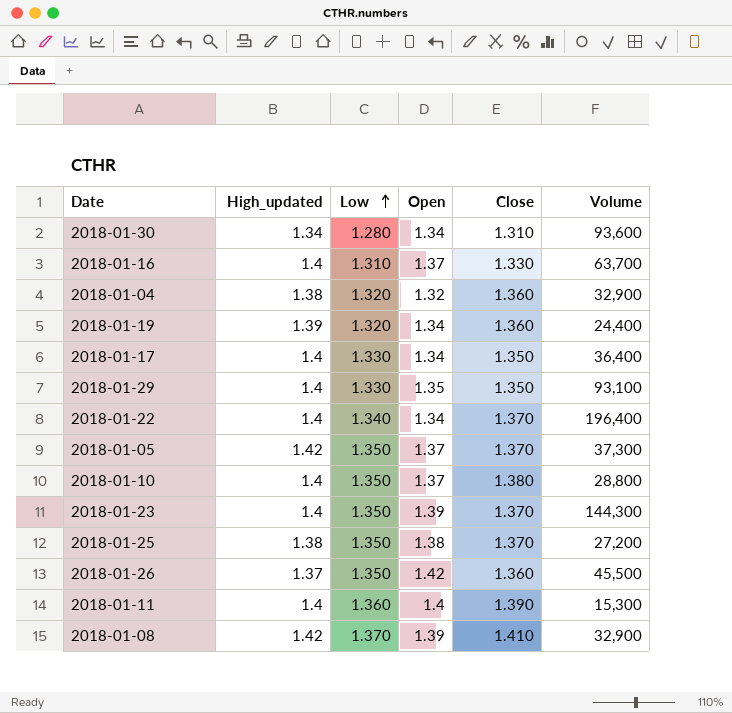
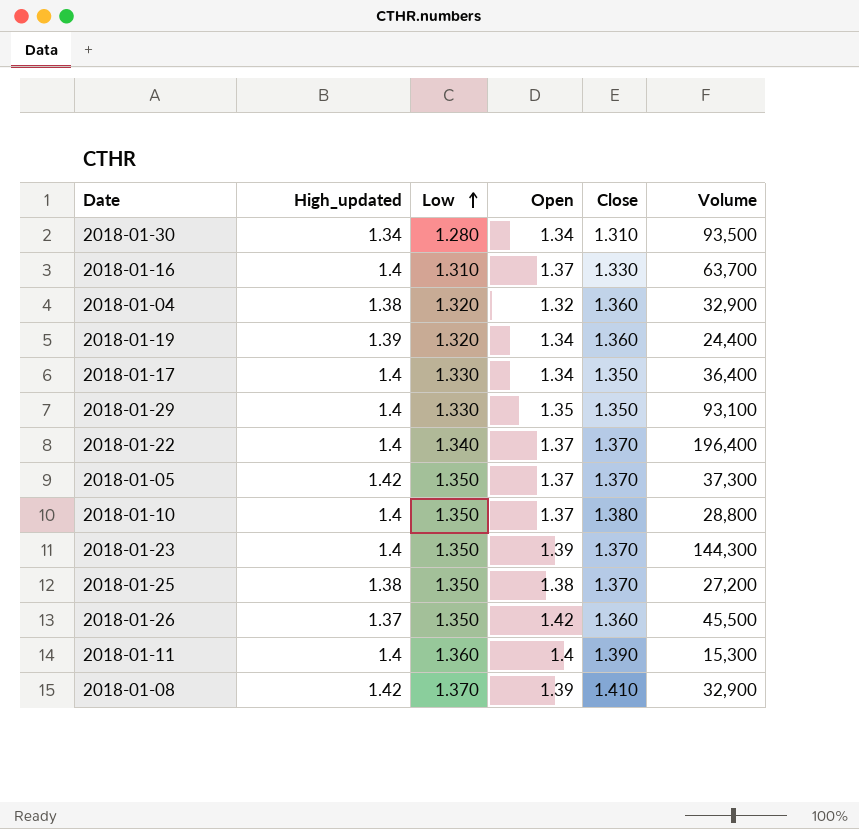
2018-01-30 | Volume: 93,600 -> 93,500
2018-01-22 | Open: 1.34 -> 1.37

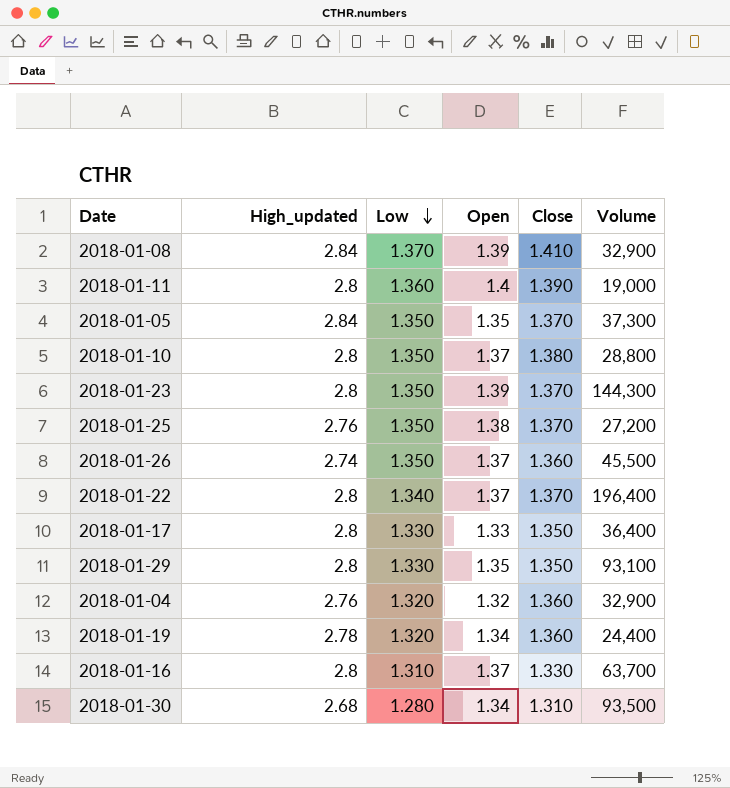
row order: Low ascending -> Low descending
2018-01-08 | High_updated: 1.42 -> 2.84
2018-01-11 | High_updated: 1.4 -> 2.8
2018-01-11 | Volume: 15,300 -> 19,000
2018-01-05 | High_updated: 1.42 -> 2.84
2018-01-05 | Open: 1.37 -> 1.35
2018-01-10 | High_updated: 1.4 -> 2.8
2018-01-23 | High_updated: 1.4 -> 2.8
2018-01-25 | High_updated: 1.38 -> 2.76
2018-01-26 | High_updated: 1.37 -> 2.74
2018-01-26 | Open: 1.42 -> 1.37
2018-01-22 | High_updated: 1.4 -> 2.8
2018-01-17 | High_updated: 1.4 -> 2.8
2018-01-17 | Open: 1.34 -> 1.33
2018-01-29 | High_updated: 1.4 -> 2.8
2018-01-04 | High_updated: 1.38 -> 2.76
2018-01-19 | High_updated: 1.39 -> 2.78
2018-01-16 | High_updated: 1.4 -> 2.8
2018-01-30 | High_updated: 1.34 -> 2.68

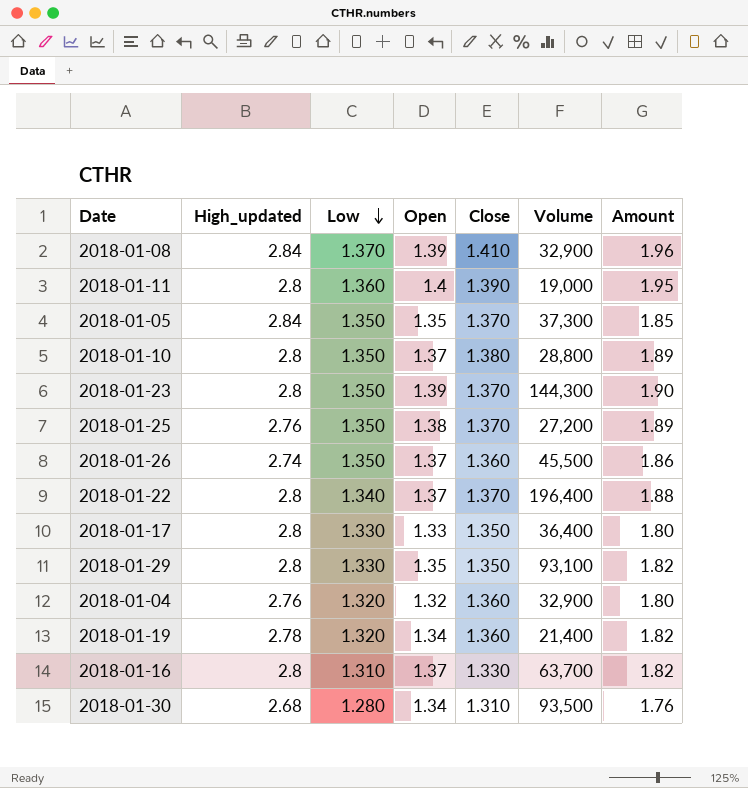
column Amount | formula: none -> [Open] * [Close]
2018-01-19 | Volume: 24,400 -> 21,400

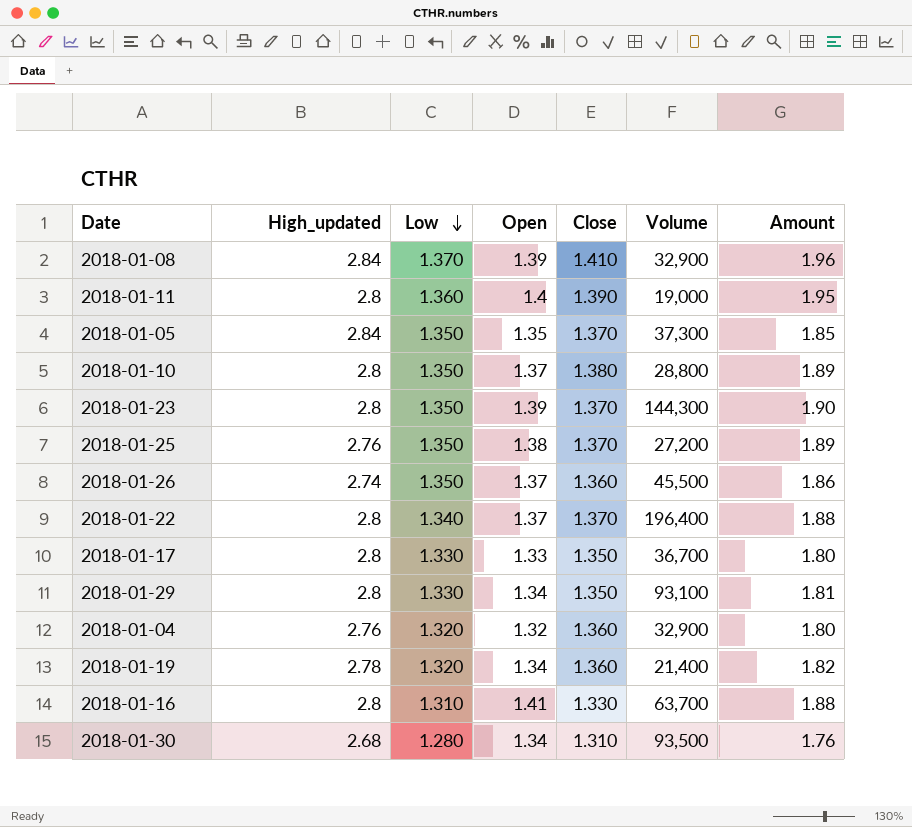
2018-01-17 | Volume: 36,400 -> 36,700
2018-01-29 | Open: 1.35 -> 1.34
2018-01-29 | Amount: 1.82 -> 1.81
2018-01-16 | Open: 1.37 -> 1.41
2018-01-16 | Amount: 1.82 -> 1.88

